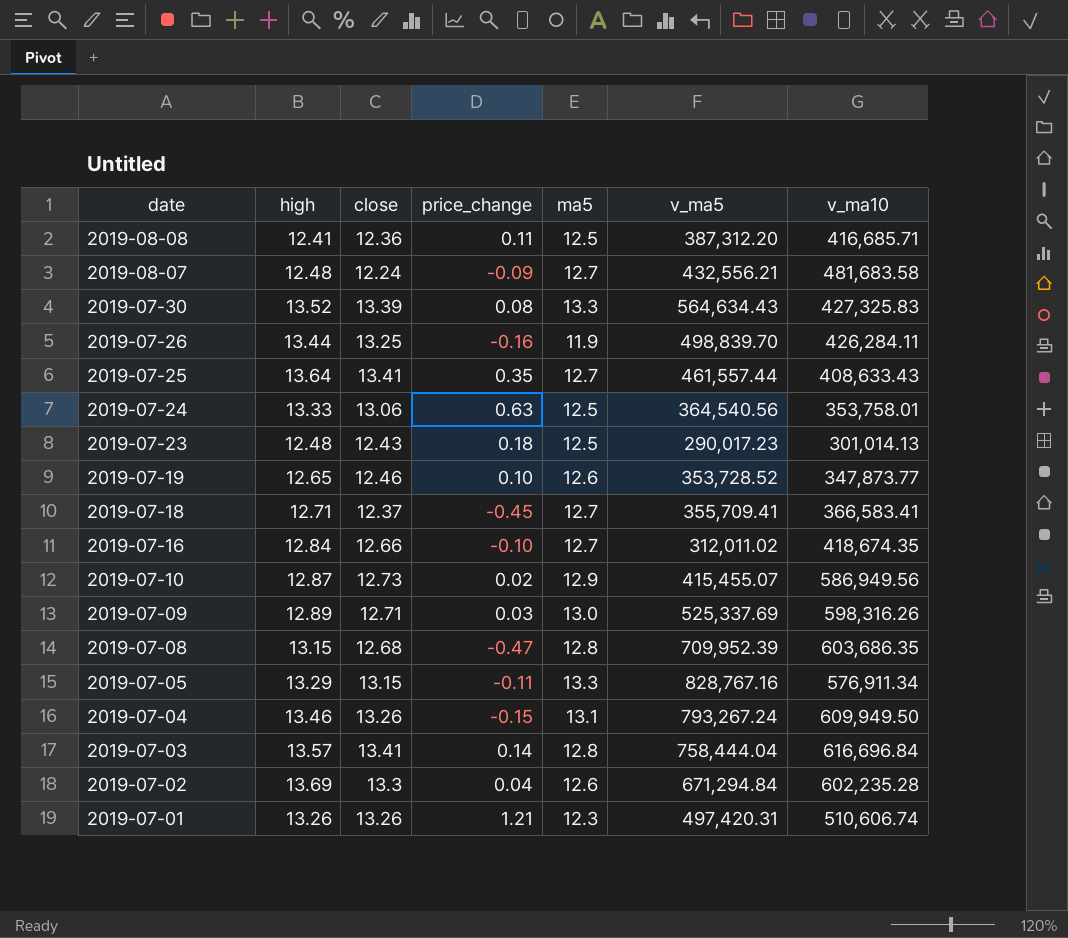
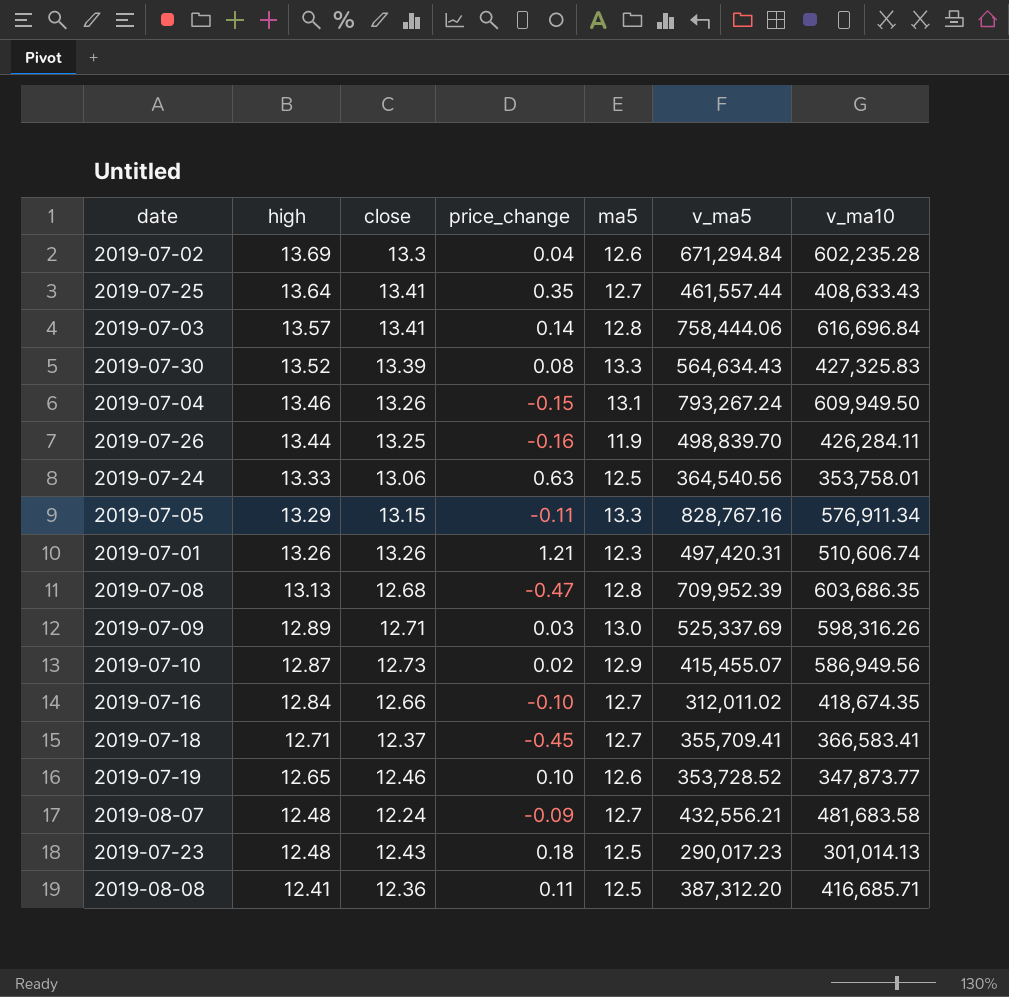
row order: date descending -> high descending
2019-07-03 | v_ma5: 758,444.04 -> 758,444.06
2019-07-08 | high: 13.15 -> 13.13

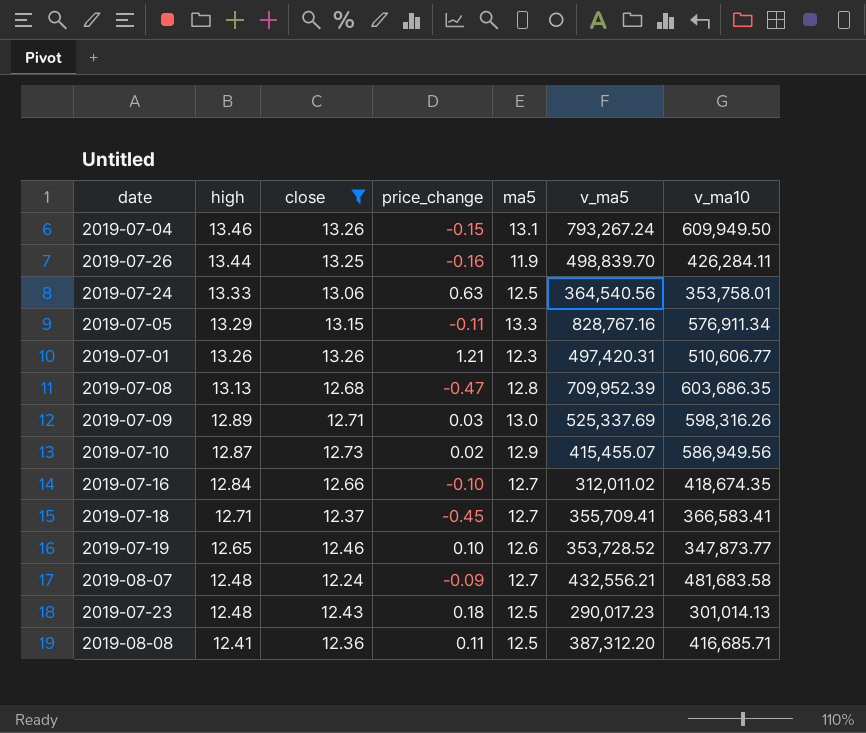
filter: none -> close <= 13.26
2019-07-01 | v_ma10: 510,606.74 -> 510,606.77

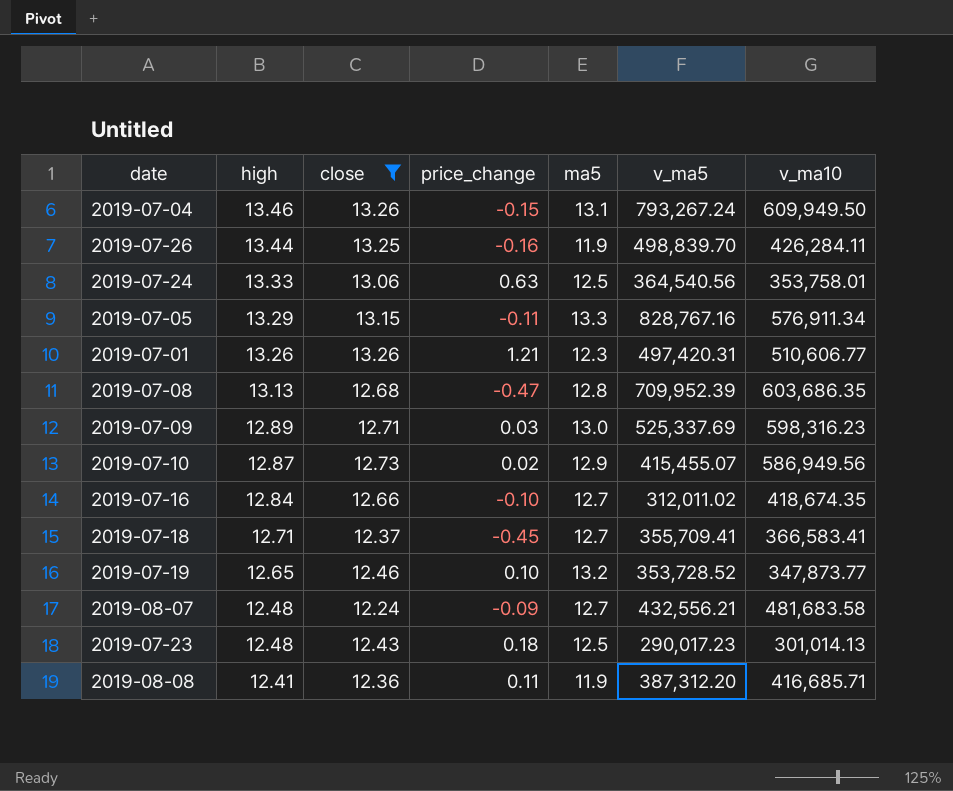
2019-07-09 | v_ma10: 598,316.26 -> 598,316.23
2019-07-19 | ma5: 12.6 -> 13.2
2019-08-08 | ma5: 12.5 -> 11.9

